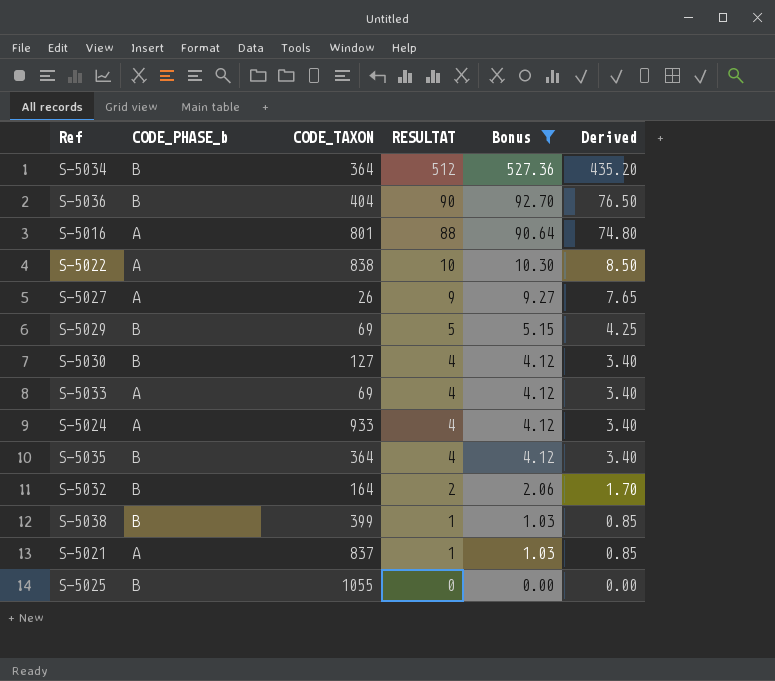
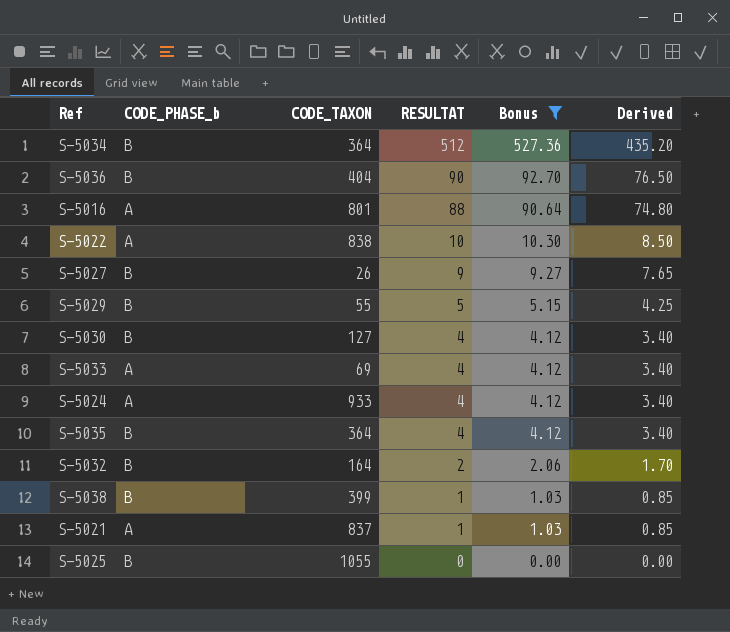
S-5027 | CODE_PHASE_b: A -> B
S-5029 | CODE_TAXON: 69 -> 55

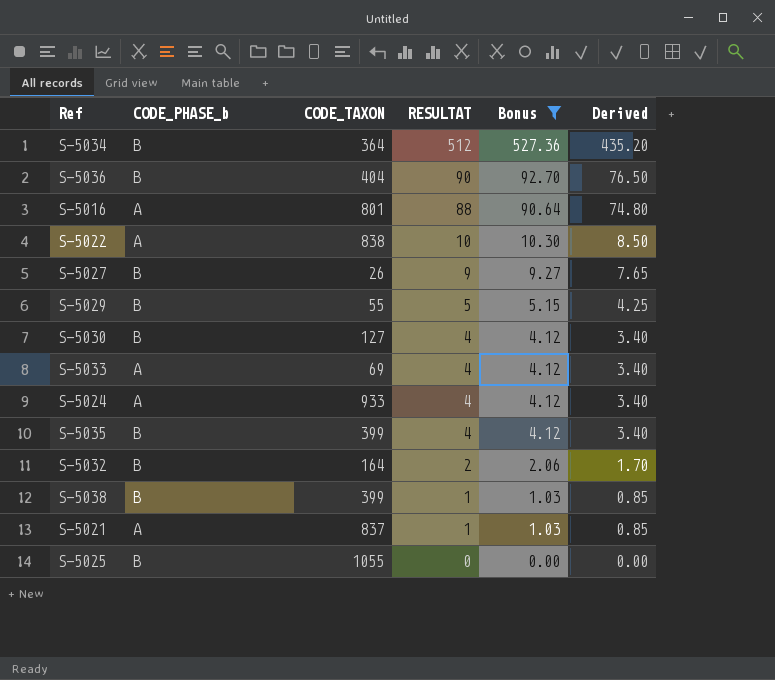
S-5035 | CODE_TAXON: 364 -> 399

